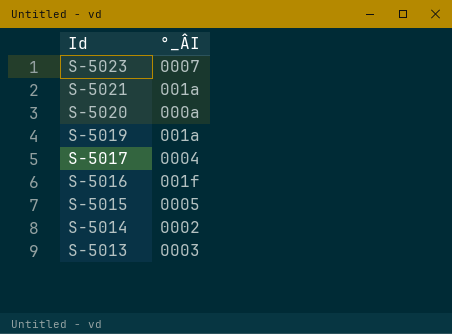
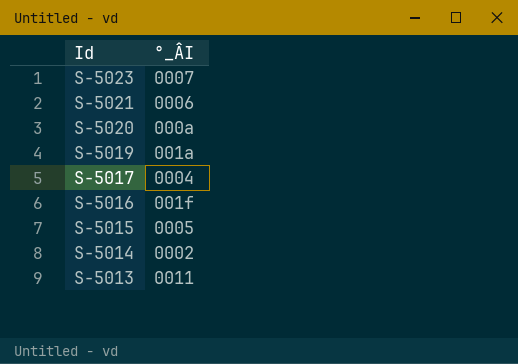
S-5021 | °_ÂI: 001a -> 0006
S-5013 | °_ÂI: 0003 -> 0011

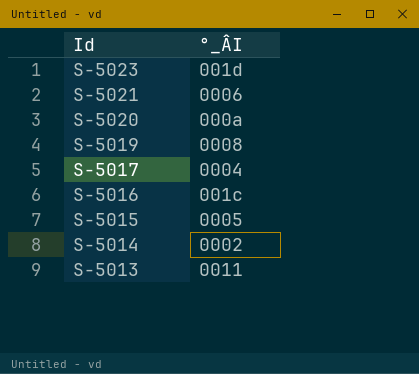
S-5023 | °_ÂI: 0007 -> 001d
S-5019 | °_ÂI: 001a -> 0008
S-5016 | °_ÂI: 001f -> 001c

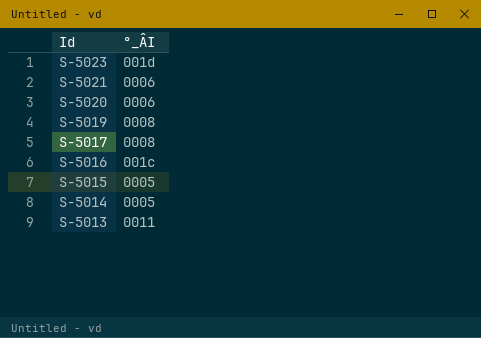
S-5020 | °_ÂI: 000a -> 0006
S-5017 | °_ÂI: 0004 -> 0008
S-5014 | °_ÂI: 0002 -> 0005

